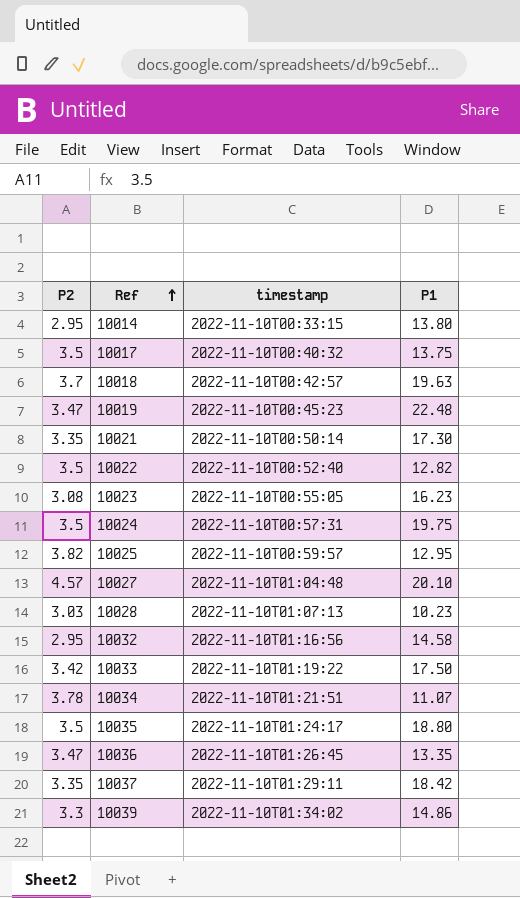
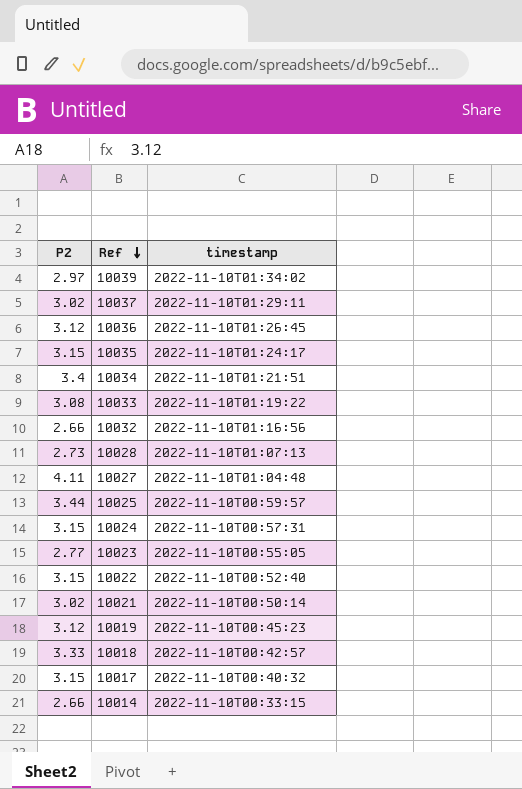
row order: Ref ascending -> Ref descending
column P1 | position: 4 -> none
10039 | P2: 3.3 -> 2.97
10037 | P2: 3.35 -> 3.02
10036 | P2: 3.47 -> 3.12
10035 | P2: 3.5 -> 3.15
10034 | P2: 3.78 -> 3.4
10033 | P2: 3.42 -> 3.08
10032 | P2: 2.95 -> 2.66
10028 | P2: 3.03 -> 2.73
10027 | P2: 4.57 -> 4.11
10025 | P2: 3.82 -> 3.44
10024 | P2: 3.5 -> 3.15
10023 | P2: 3.08 -> 2.77
10022 | P2: 3.5 -> 3.15
10021 | P2: 3.35 -> 3.02
10019 | P2: 3.47 -> 3.12
10018 | P2: 3.7 -> 3.33
10017 | P2: 3.5 -> 3.15
10014 | P2: 2.95 -> 2.66

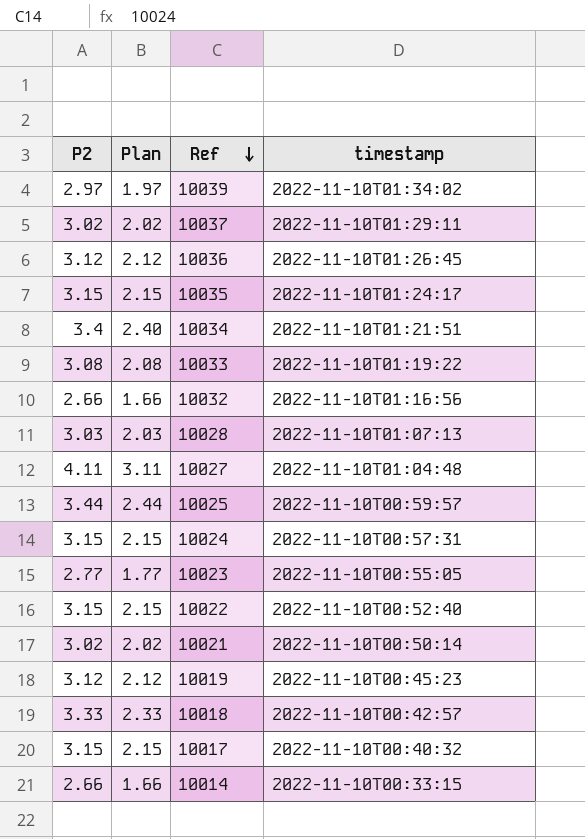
column Plan | formula: none -> [P2] - 1
10028 | P2: 2.73 -> 3.03

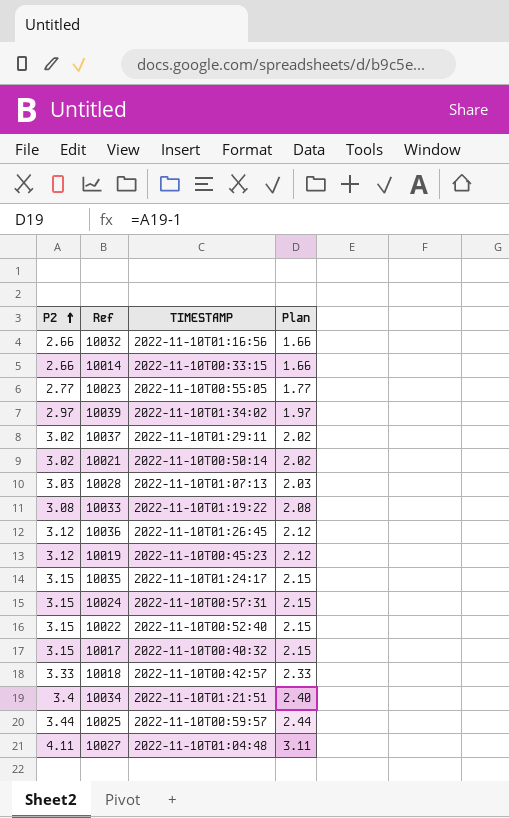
row order: Ref descending -> P2 ascending
column name: timestamp -> TIMESTAMP
column Plan | position: 2 -> 4

